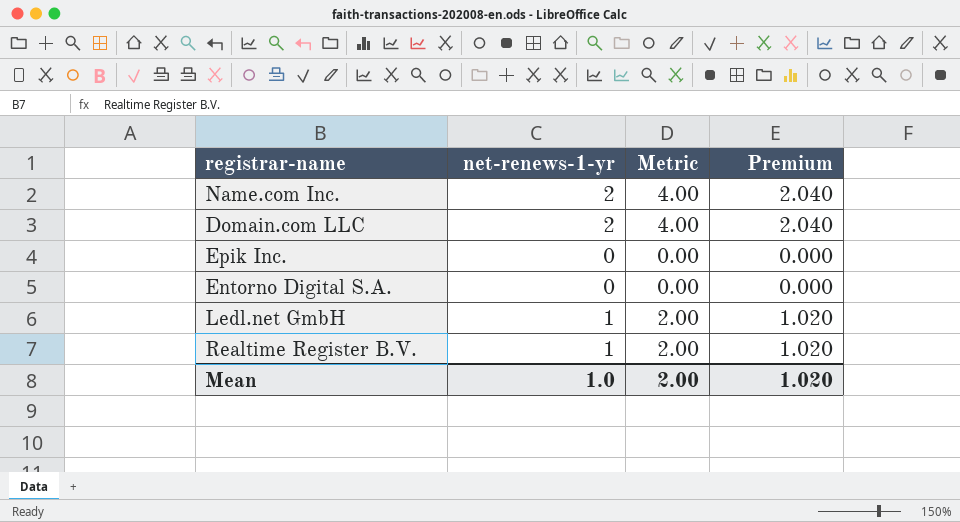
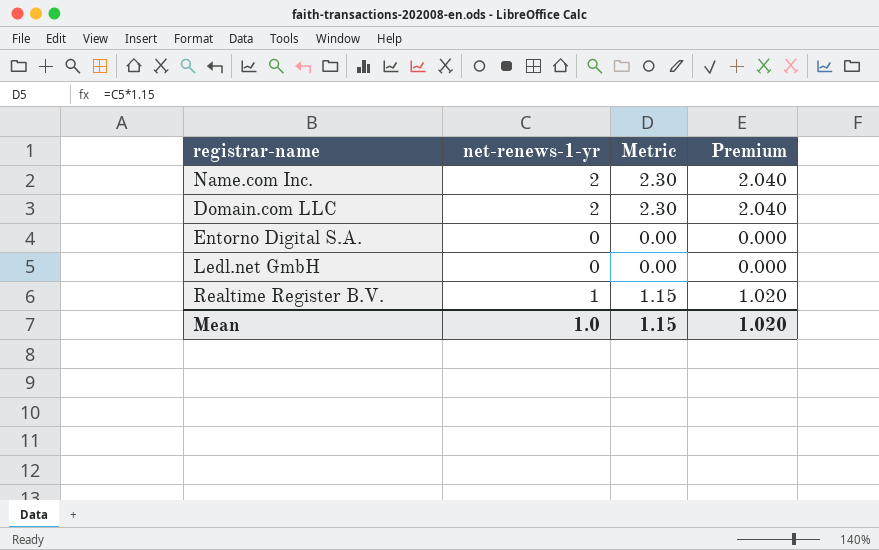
column Metric | formula: [net-renews-1-yr] * 2 -> [net-renews-1-yr] * 1.15
row Epik Inc.: 0 | 0.00 | 0.000 -> none
Ledl.net GmbH | net-renews-1-yr: 1 -> 0
Ledl.net GmbH | Premium: 1.020 -> 0.000
Mean | Metric: 2.00 -> 1.15

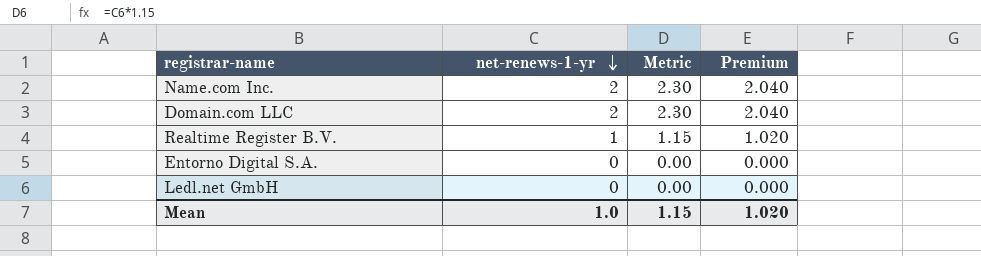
row order: none -> net-renews-1-yr descending

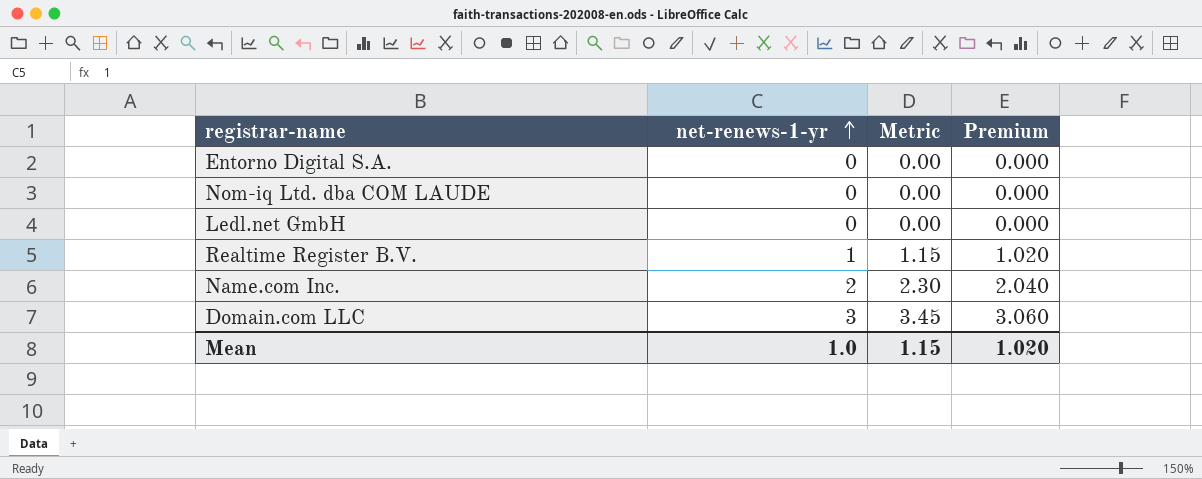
row order: net-renews-1-yr descending -> net-renews-1-yr ascending
row Nom-iq Ltd. dba COM LAUDE: none -> 0 | 0.00 | 0.000
Domain.com LLC | net-renews-1-yr: 2 -> 3
Domain.com LLC | Metric: 2.30 -> 3.45
Domain.com LLC | Premium: 2.040 -> 3.060

